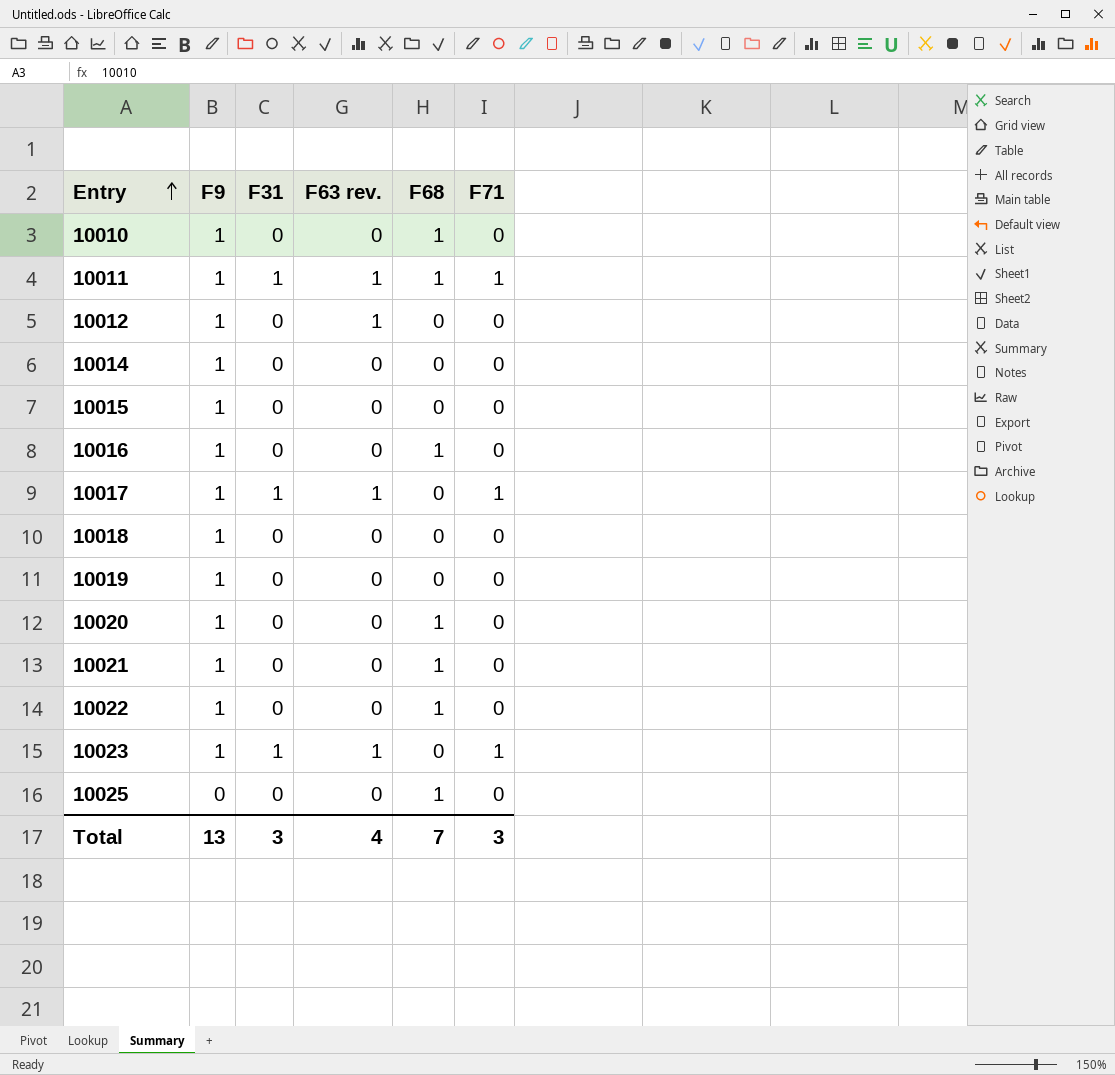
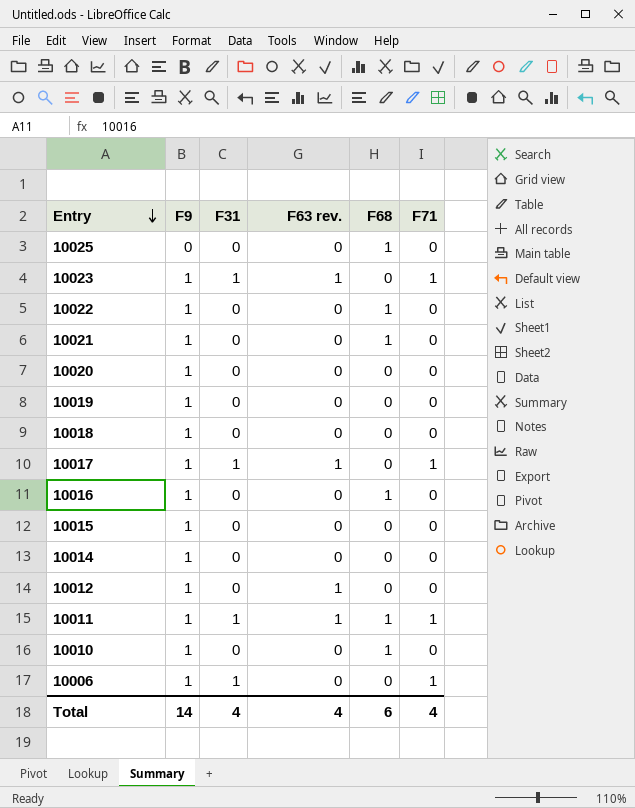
row order: Entry ascending -> Entry descending
10020 | F68: 1 -> 0
row 10006: none -> 1 | 1 | 0 | 0 | 1
Total | F9: 13 -> 14
Total | F31: 3 -> 4
Total | F68: 7 -> 6
Total | F71: 3 -> 4

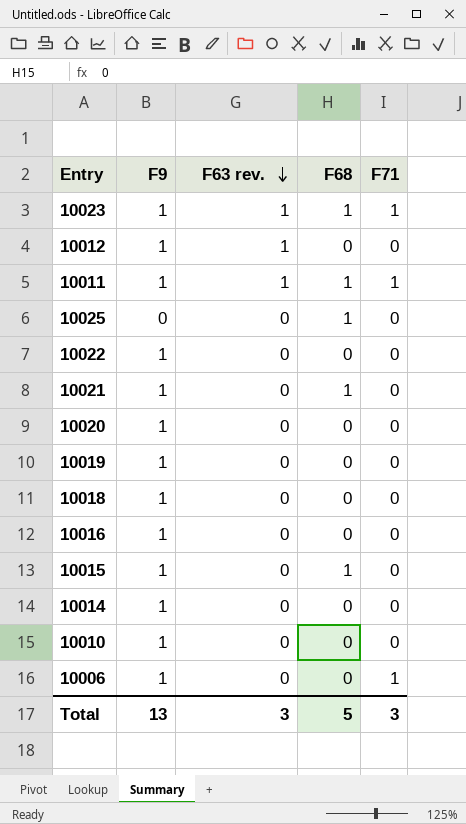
row order: Entry descending -> F63 rev. descending
column F31 | position: 3 -> none
row 10017: 1 | 1 | 1 | 0 | 1 -> none
10023 | F68: 0 -> 1
10022 | F68: 1 -> 0
10016 | F68: 1 -> 0
10015 | F68: 0 -> 1
10010 | F68: 1 -> 0
Total | F9: 14 -> 13
Total | F63 rev.: 4 -> 3
Total | F68: 6 -> 5
Total | F71: 4 -> 3

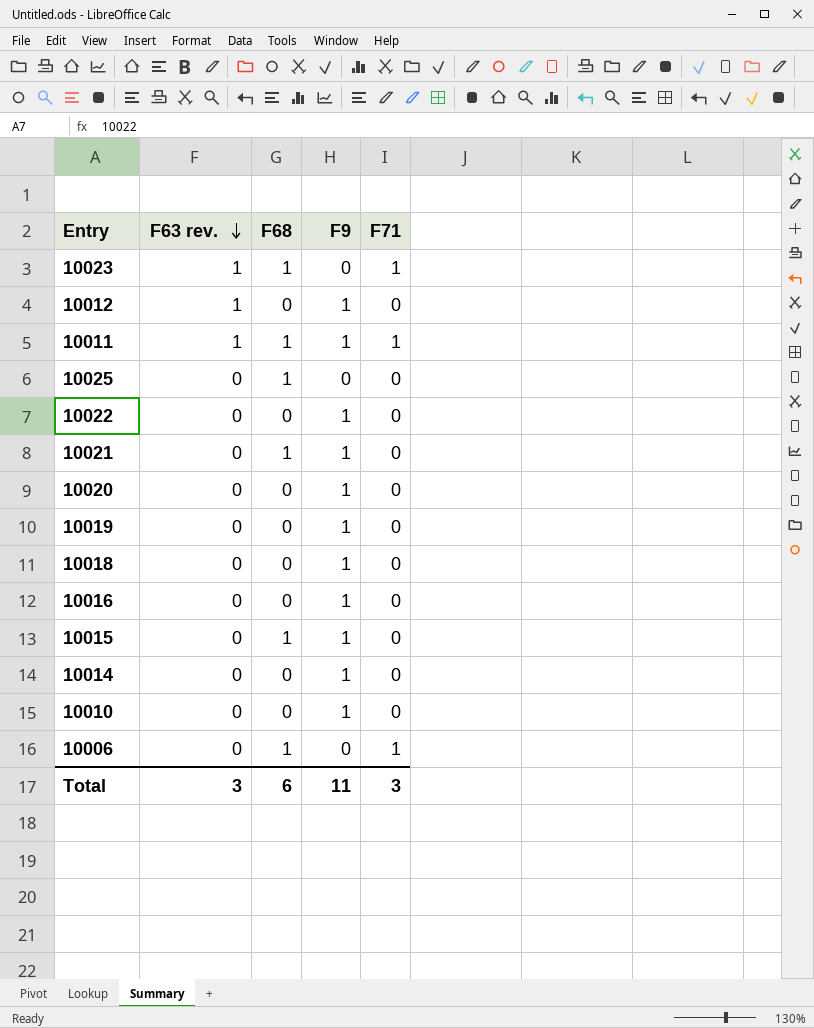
column F9 | position: 2 -> 4
10023 | F9: 1 -> 0
10006 | F68: 0 -> 1
10006 | F9: 1 -> 0
Total | F68: 5 -> 6
Total | F9: 13 -> 11

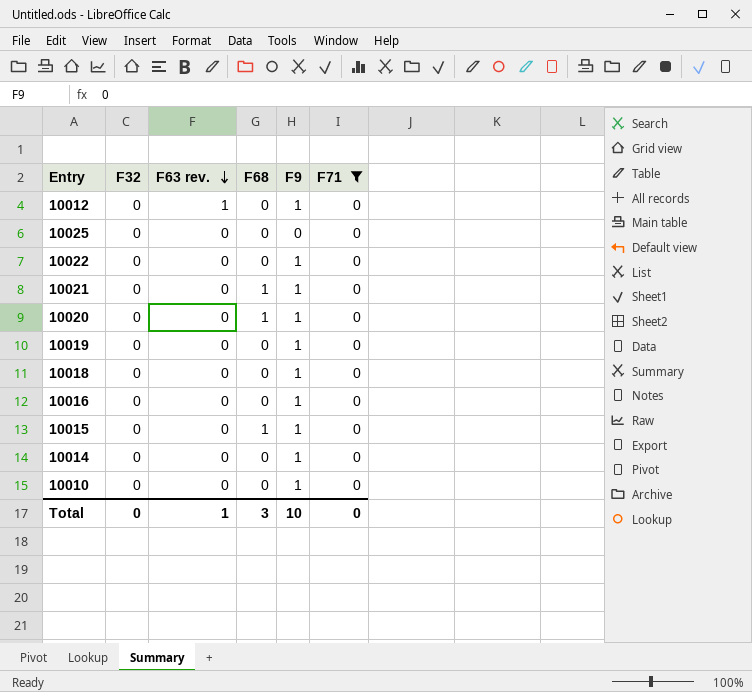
filter: none -> F71 = 0
column F32 | position: none -> 2
10025 | F68: 1 -> 0
10020 | F68: 0 -> 1
Total | F63 rev.: 3 -> 1
Total | F68: 6 -> 3
Total | F9: 11 -> 10
Total | F71: 3 -> 0

